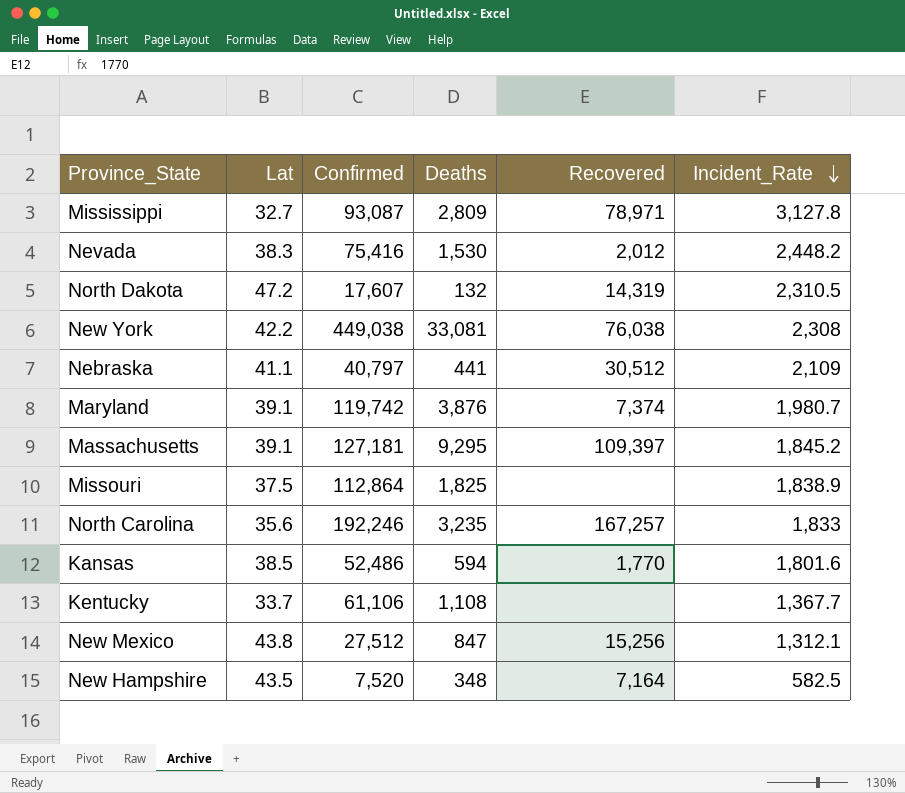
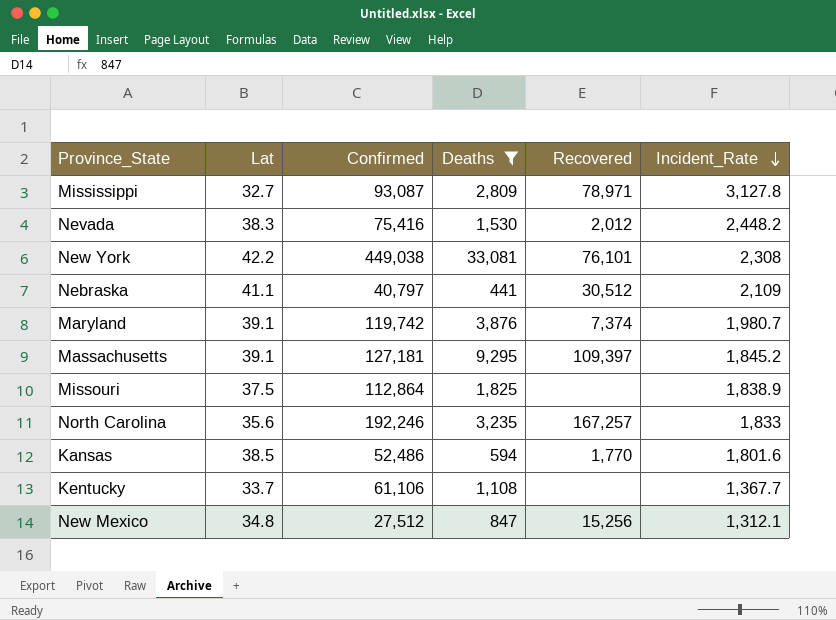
filter: none -> Deaths >= 441
New York | Recovered: 76,038 -> 76,101
New Mexico | Lat: 43.8 -> 34.8

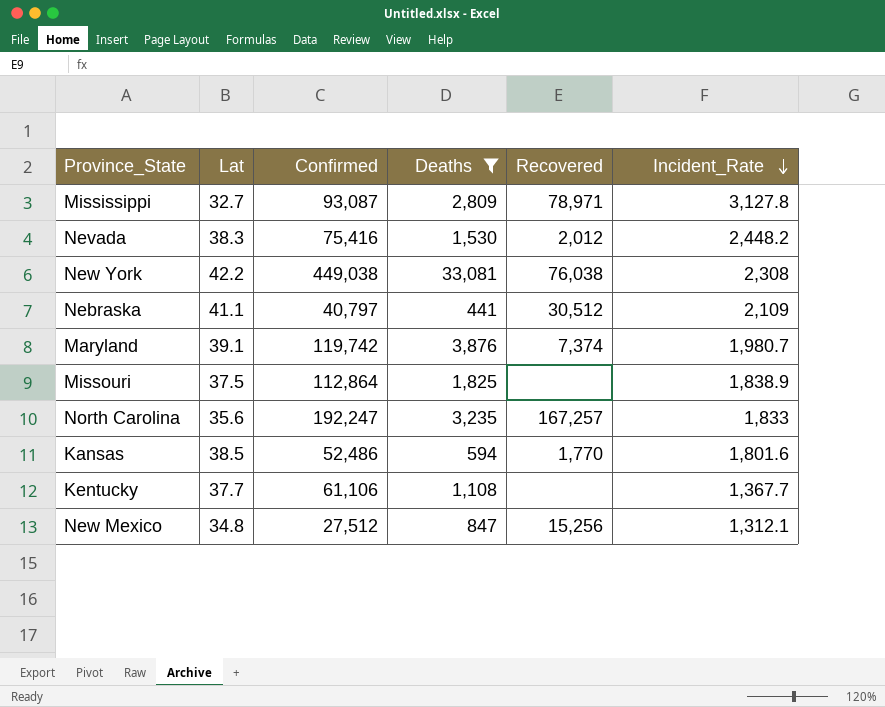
row Massachusetts: 39.1 | 127,181 | 9,295 | 109,397 | 1,845.2 -> none
New York | Recovered: 76,101 -> 76,038
North Carolina | Confirmed: 192,246 -> 192,247
Kentucky | Lat: 33.7 -> 37.7

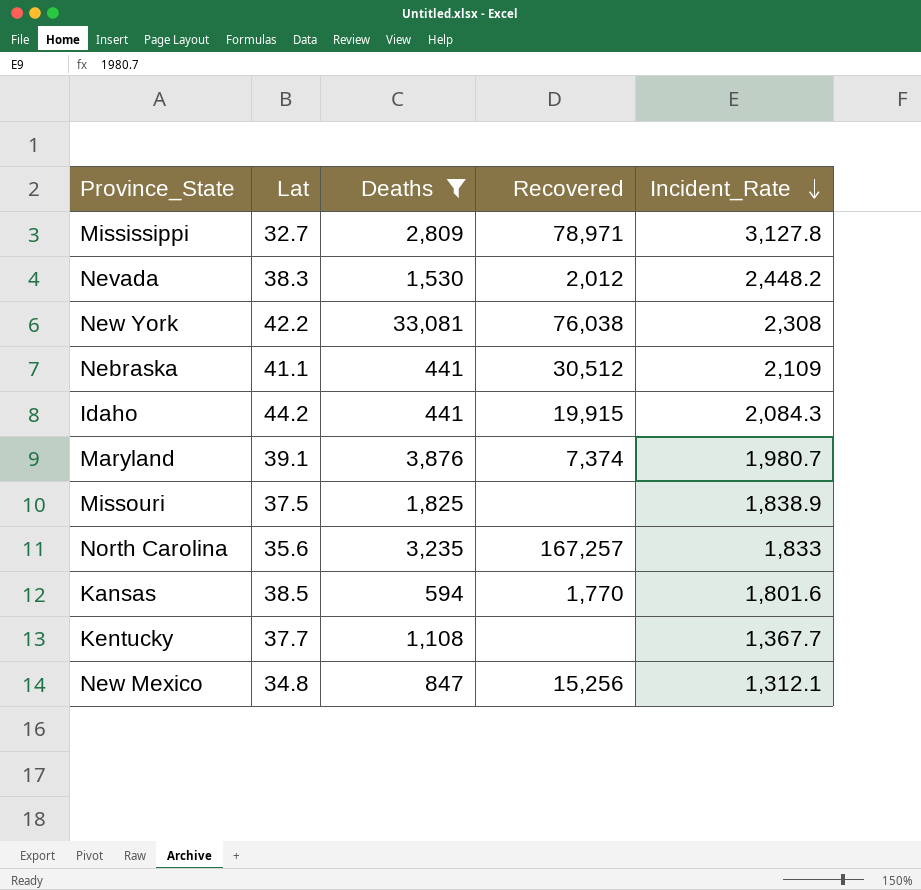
column Confirmed | position: 3 -> none
row Idaho: none -> 44.2 | 441 | 19,915 | 2,084.3

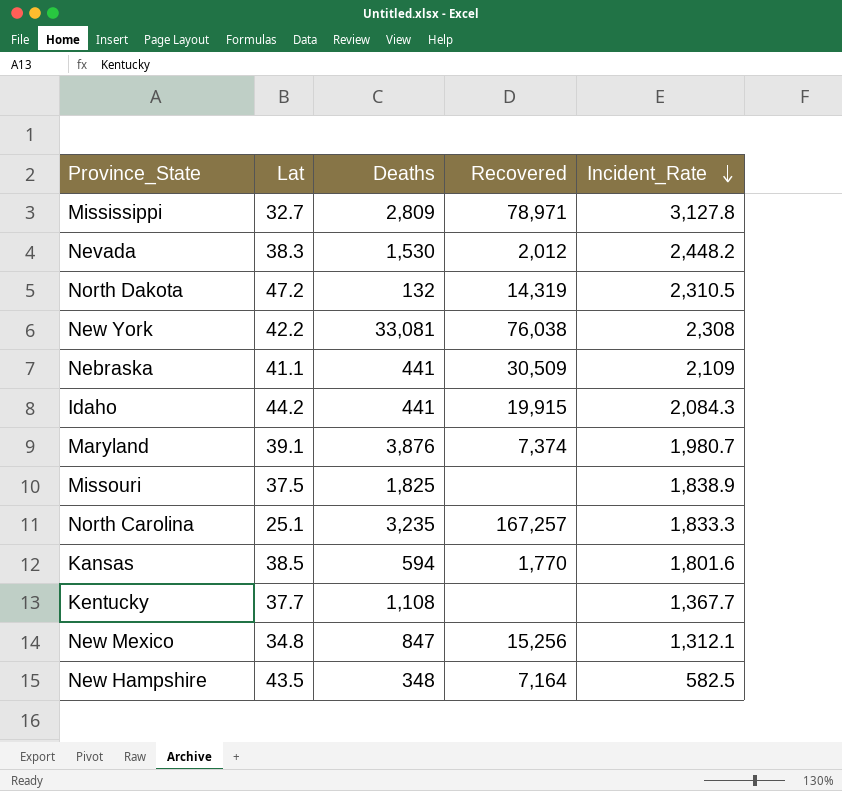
filter: Deaths >= 441 -> none
Nebraska | Recovered: 30,512 -> 30,509
North Carolina | Lat: 35.6 -> 25.1
North Carolina | Incident_Rate: 1,833 -> 1,833.3

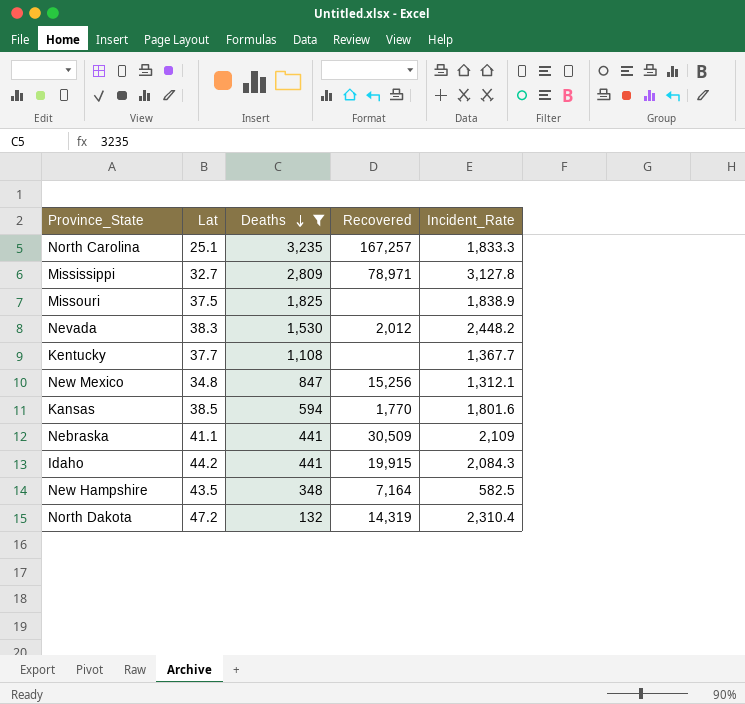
filter: none -> Deaths <= 3,235
row order: Incident_Rate descending -> Deaths descending
North Dakota | Incident_Rate: 2,310.5 -> 2,310.4

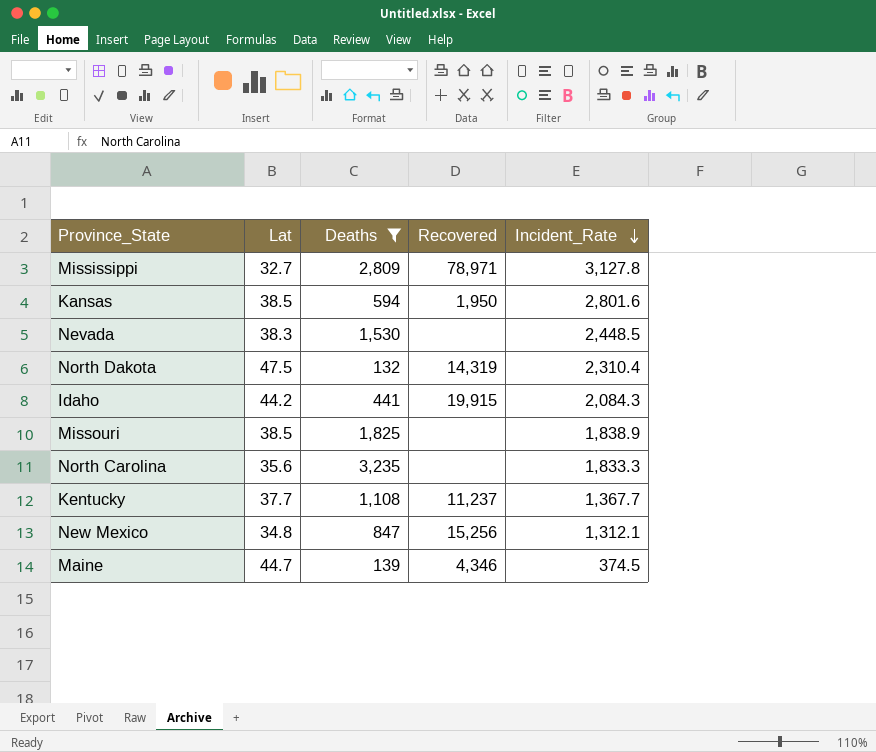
row order: Deaths descending -> Incident_Rate descending
row Nebraska: 41.1 | 441 | 30,509 | 2,109 -> none
row New Hampshire: 43.5 | 348 | 7,164 | 582.5 -> none
Kansas | Recovered: 1,770 -> 1,950
Kansas | Incident_Rate: 1,801.6 -> 2,801.6
Nevada | Recovered: 2,012 -> none
Nevada | Incident_Rate: 2,448.2 -> 2,448.5
North Dakota | Lat: 47.2 -> 47.5
Missouri | Lat: 37.5 -> 38.5
North Carolina | Lat: 25.1 -> 35.6
North Carolina | Recovered: 167,257 -> none
Kentucky | Recovered: none -> 11,237
row Maine: none -> 44.7 | 139 | 4,346 | 374.5

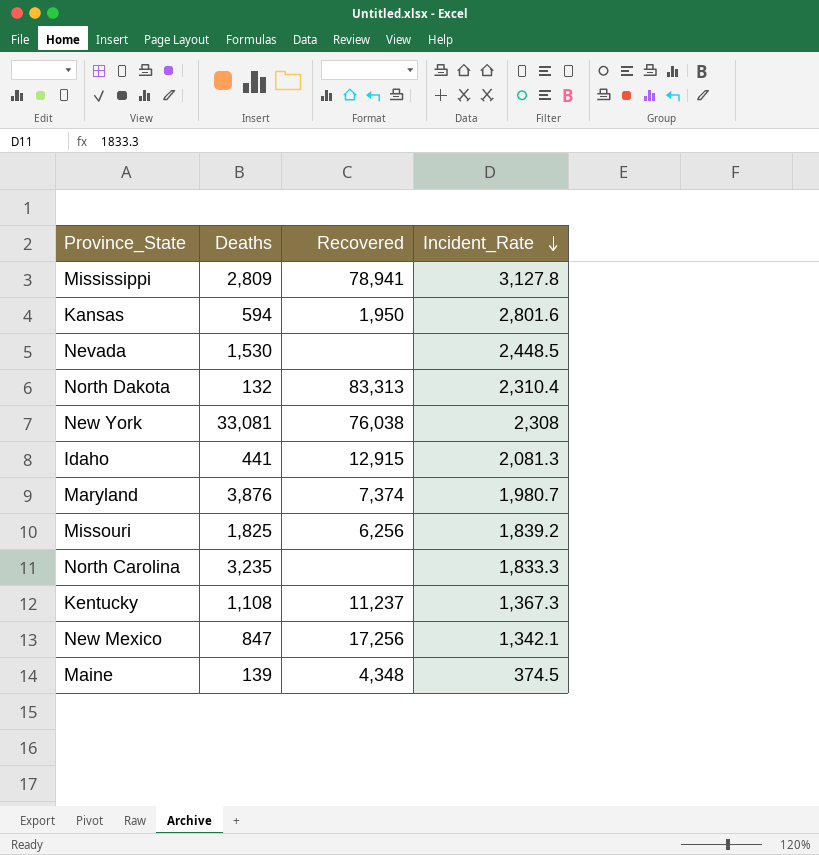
filter: Deaths <= 3,235 -> none
column Lat | position: 2 -> none
Mississippi | Recovered: 78,971 -> 78,941
North Dakota | Recovered: 14,319 -> 83,313
Idaho | Recovered: 19,915 -> 12,915
Idaho | Incident_Rate: 2,084.3 -> 2,081.3
Missouri | Recovered: none -> 6,256
Missouri | Incident_Rate: 1,838.9 -> 1,839.2
Kentucky | Incident_Rate: 1,367.7 -> 1,367.3
New Mexico | Recovered: 15,256 -> 17,256
New Mexico | Incident_Rate: 1,312.1 -> 1,342.1
Maine | Recovered: 4,346 -> 4,348

